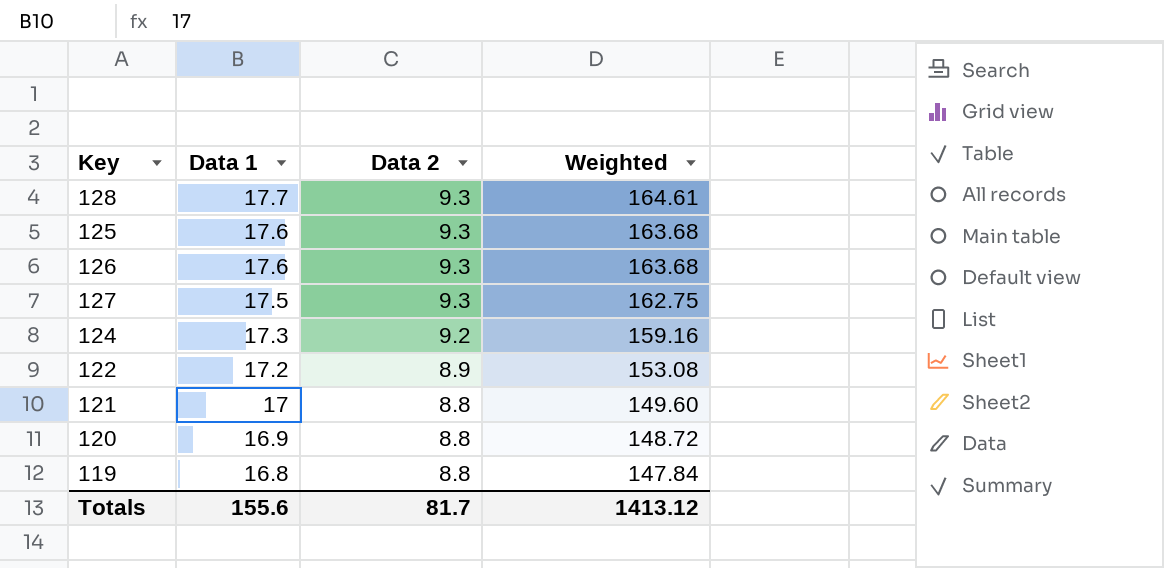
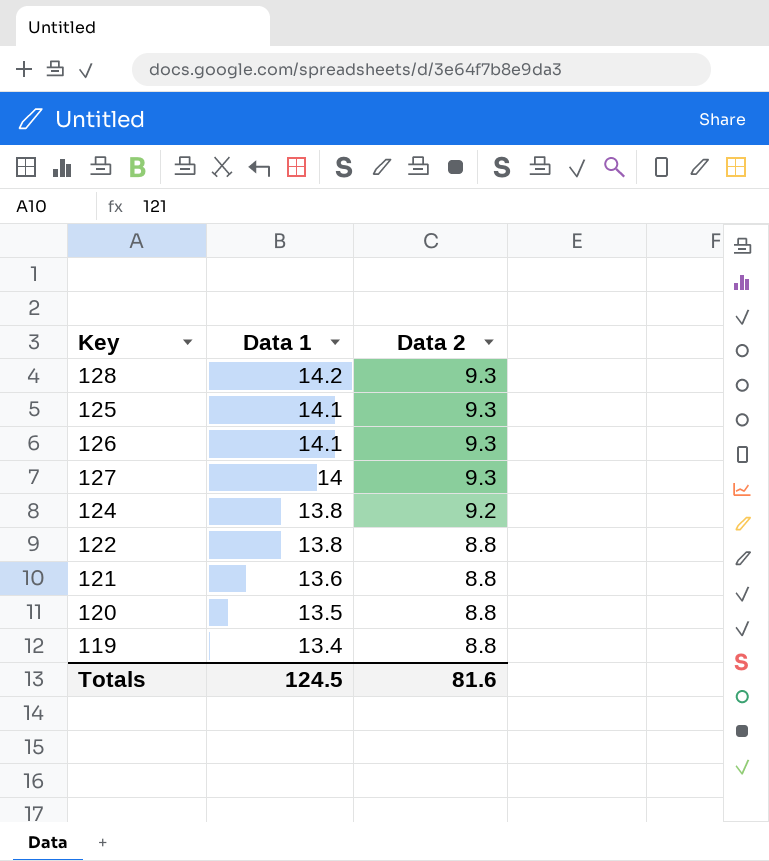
column Weighted | formula: [Data 1] * [Data 2] -> none
128 | Data 1: 17.7 -> 14.2
125 | Data 1: 17.6 -> 14.1
126 | Data 1: 17.6 -> 14.1
127 | Data 1: 17.5 -> 14
124 | Data 1: 17.3 -> 13.8
122 | Data 1: 17.2 -> 13.8
122 | Data 2: 8.9 -> 8.8
121 | Data 1: 17 -> 13.6
120 | Data 1: 16.9 -> 13.5
119 | Data 1: 16.8 -> 13.4
Totals | Data 1: 155.6 -> 124.5
Totals | Data 2: 81.7 -> 81.6

